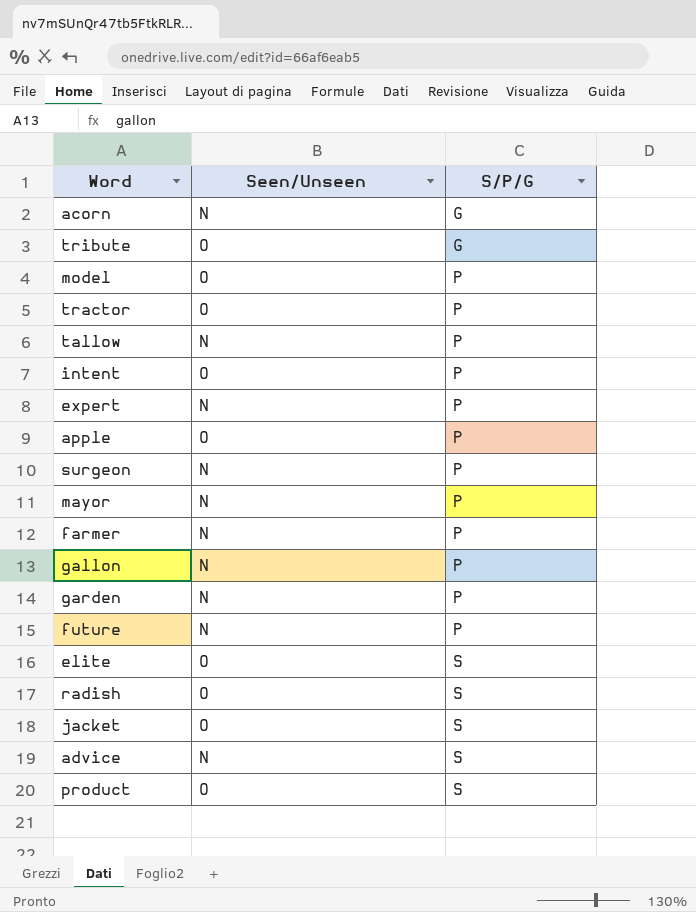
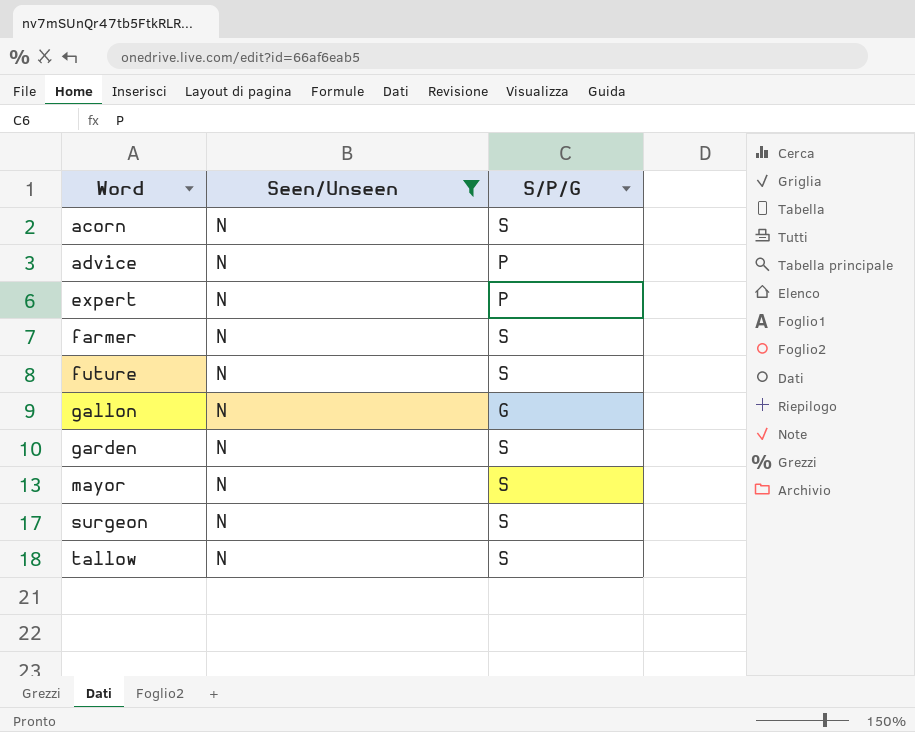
filter: none -> Seen/Unseen = N
row order: S/P/G ascending -> Word ascending
acorn | S/P/G: G -> S
advice | S/P/G: S -> P
farmer | S/P/G: P -> S
future | S/P/G: P -> S
gallon | S/P/G: P -> G
garden | S/P/G: P -> S
mayor | S/P/G: P -> S
surgeon | S/P/G: P -> S
tallow | S/P/G: P -> S

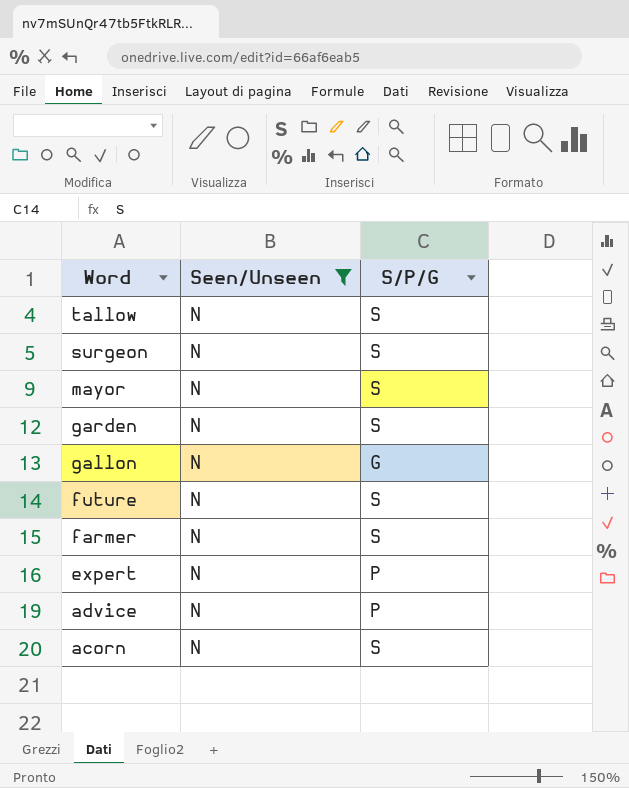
row order: Word ascending -> Word descending

